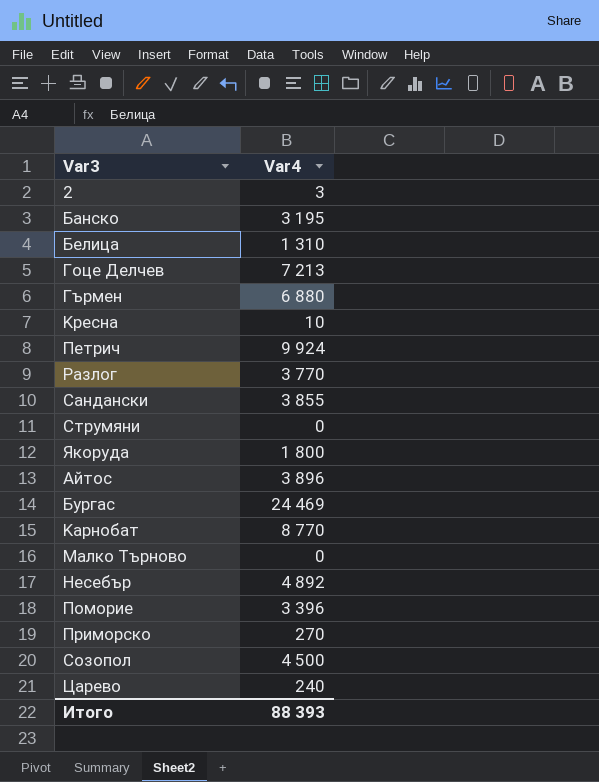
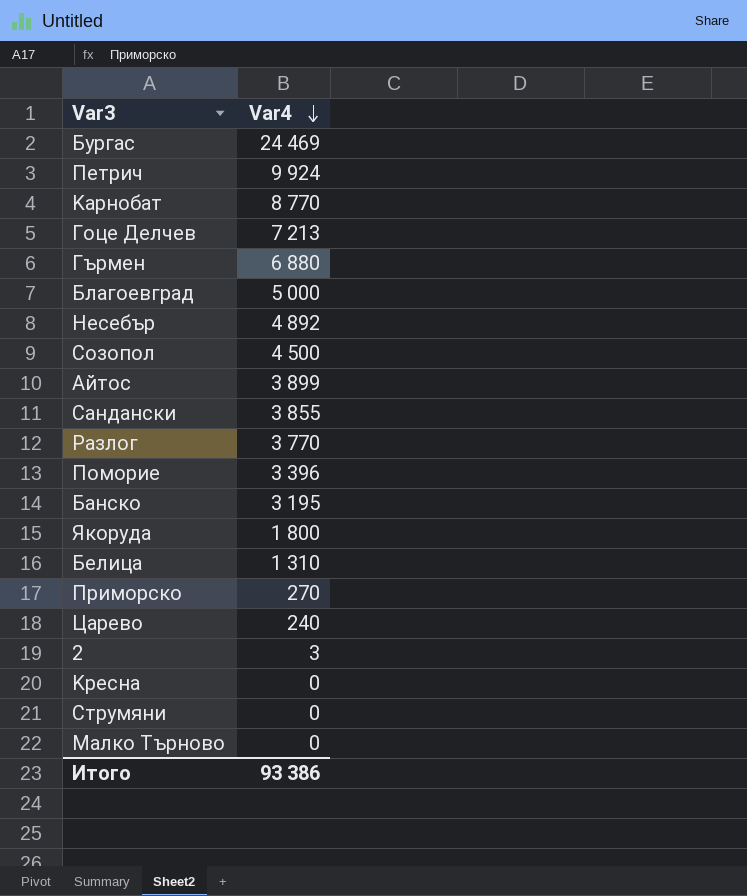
row order: none -> Var4 descending
row Благоевград: none -> 5 000
Aйтос | Var4: 3 896 -> 3 899
Kресна | Var4: 10 -> 0
Итого | Var4: 88 393 -> 93 386

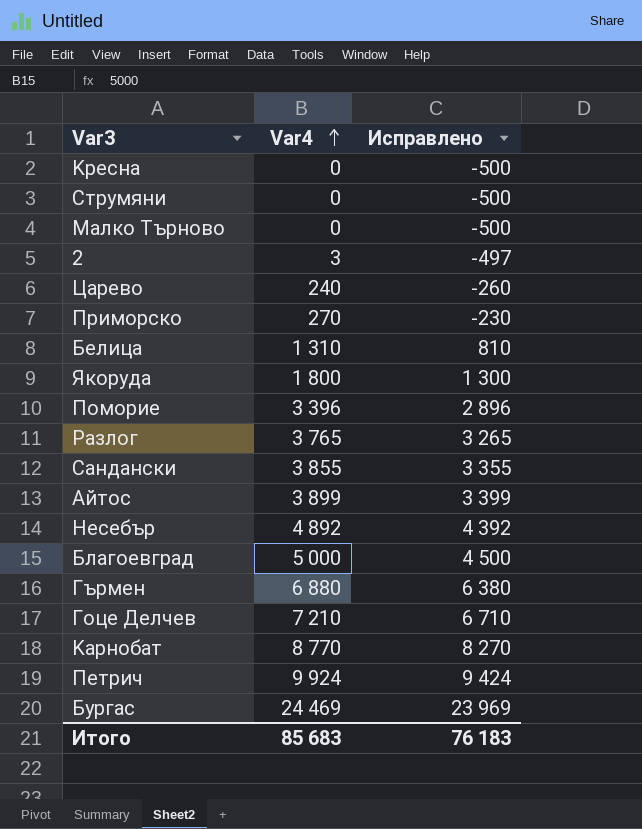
row order: Var4 descending -> Var4 ascending
column Исправлено | formula: none -> [Var4] - 500
row Cозопол: 4 500 -> none
row Банско: 3 195 -> none
Pазлог | Var4: 3 770 -> 3 765
Гоце Делчев | Var4: 7 213 -> 7 210
Итого | Var4: 93 386 -> 85 683

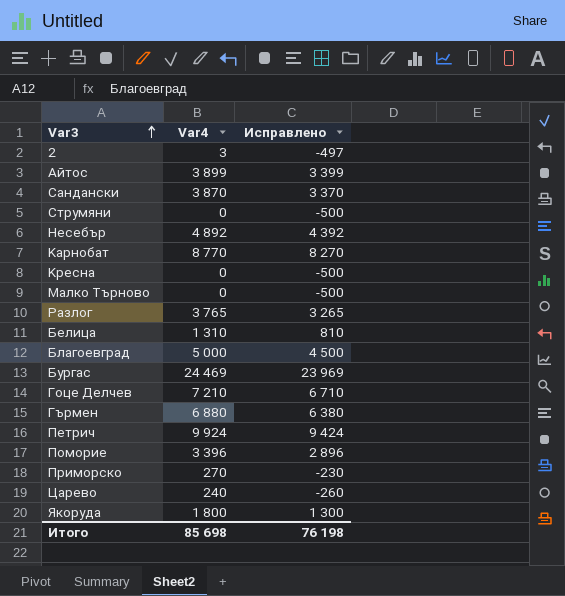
row order: Var4 ascending -> Var3 ascending
Cандански | Var4: 3 855 -> 3 870
Cандански | Исправлено: 3 355 -> 3 370
Итого | Var4: 85 683 -> 85 698
Итого | Исправлено: 76 183 -> 76 198

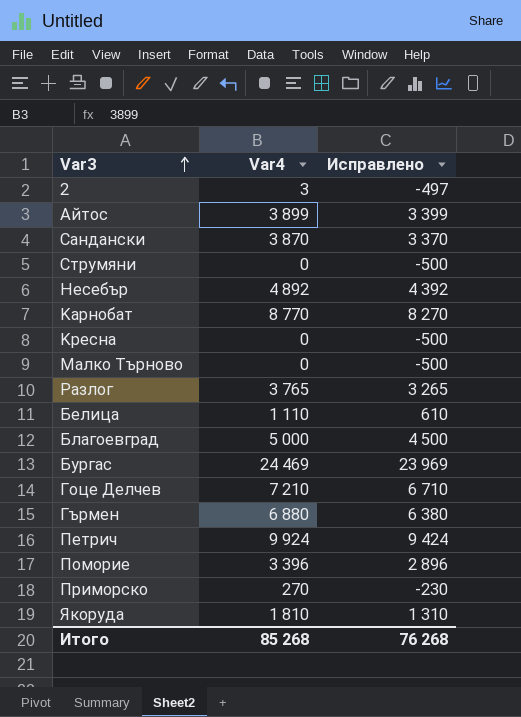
row Царево: 240 | -260 -> none
Белица | Var4: 1 310 -> 1 110
Белица | Исправлено: 810 -> 610
Якоруда | Var4: 1 800 -> 1 810
Якоруда | Исправлено: 1 300 -> 1 310
Итого | Var4: 85 698 -> 85 268
Итого | Исправлено: 76 198 -> 76 268

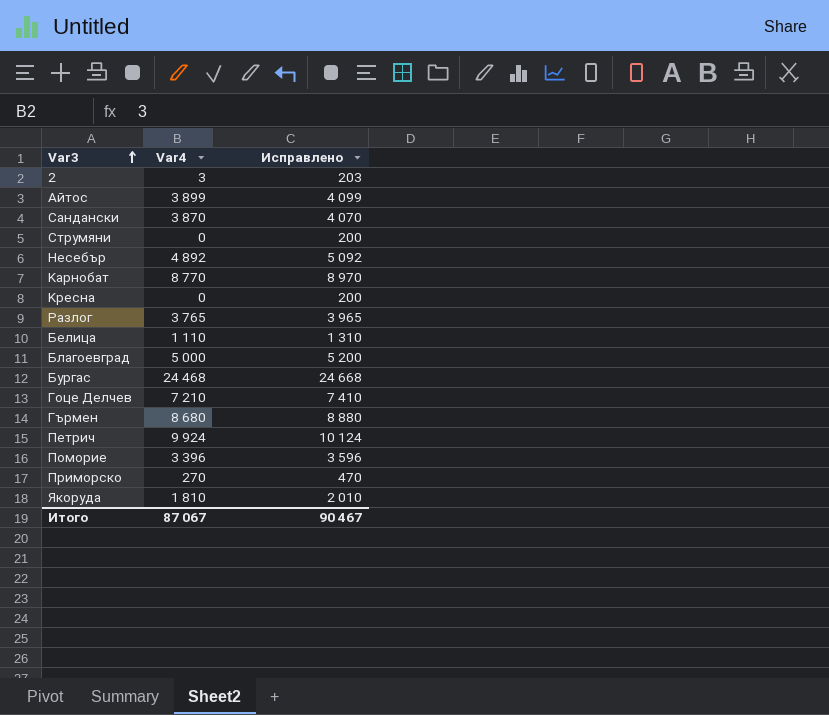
column Исправлено | formula: [Var4] - 500 -> [Var4] + 200
row Mалко Tърново: 0 | -500 -> none
Бургас | Var4: 24 469 -> 24 468
Гърмен | Var4: 6 880 -> 8 680
Итого | Var4: 85 268 -> 87 067
Итого | Исправлено: 76 268 -> 90 467

